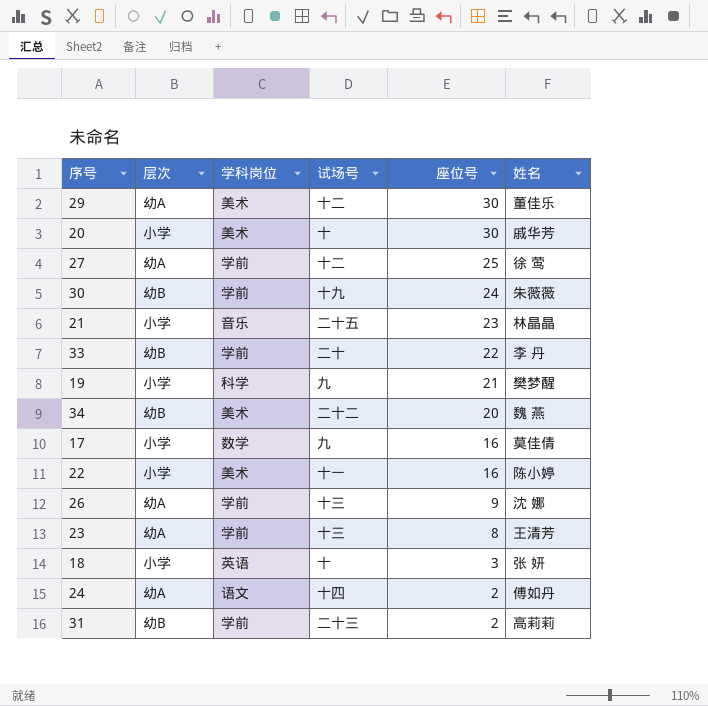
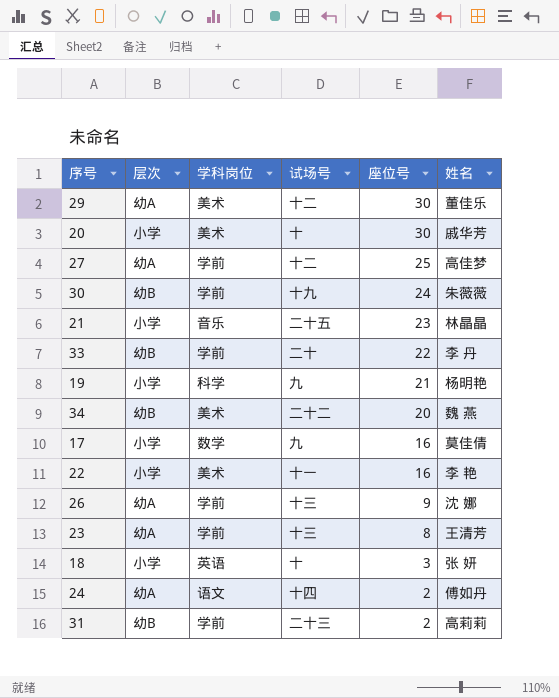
27 | 姓名: 徐 莺 -> 高佳梦
19 | 姓名: 樊梦醒 -> 杨明艳
22 | 姓名: 陈小婷 -> 李 艳

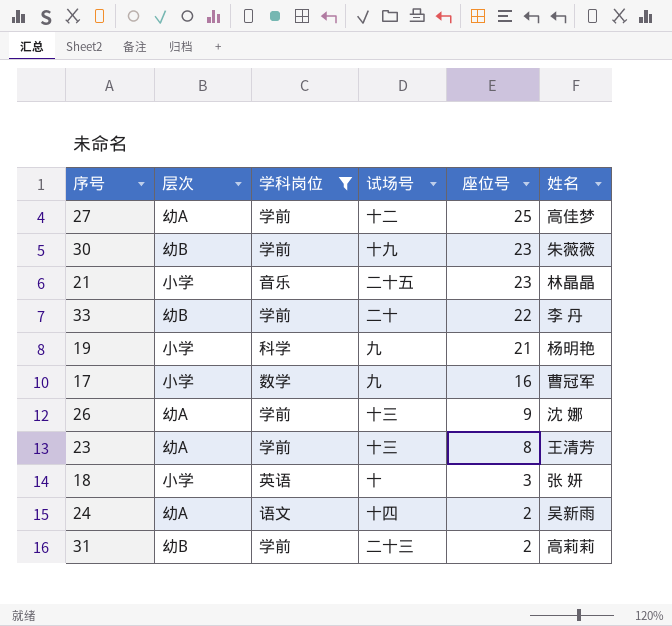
filter: none -> 学科岗位 != 美术
30 | 座位号: 24 -> 23
17 | 姓名: 莫佳倩 -> 曹冠军
24 | 姓名: 傅如丹 -> 吴新雨

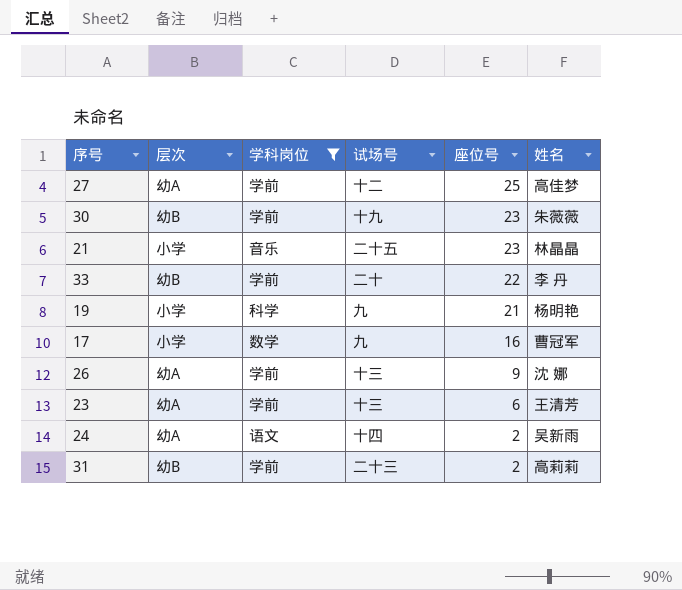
row 18: 小学 | 英语 | 十 | 3 | 张 妍 -> none
23 | 座位号: 8 -> 6

